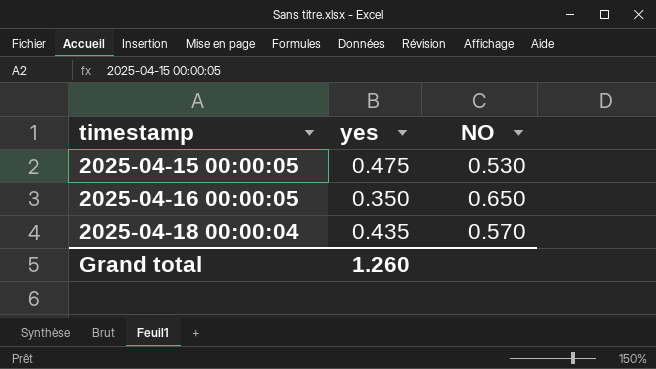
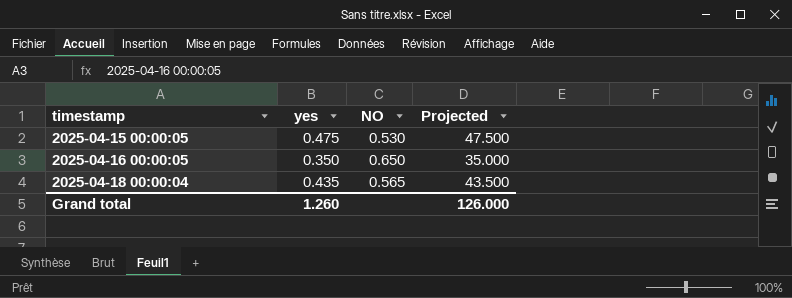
column Projected | formula: none -> [yes] * 100
2025-04-18 00:00:04 | NO: 0.570 -> 0.565

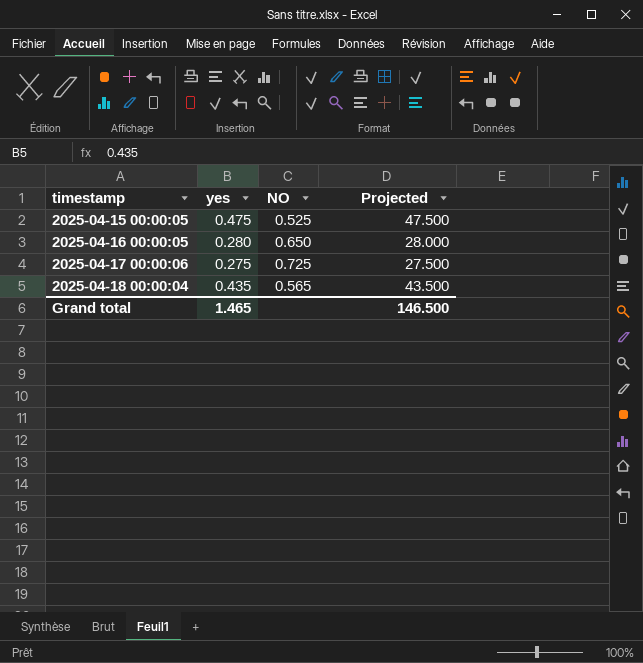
2025-04-15 00:00:05 | NO: 0.530 -> 0.525
2025-04-16 00:00:05 | yes: 0.350 -> 0.280
2025-04-16 00:00:05 | Projected: 35.000 -> 28.000
row 2025-04-17 00:00:06: none -> 0.275 | 0.725 | 27.500
Grand total | yes: 1.260 -> 1.465
Grand total | Projected: 126.000 -> 146.500

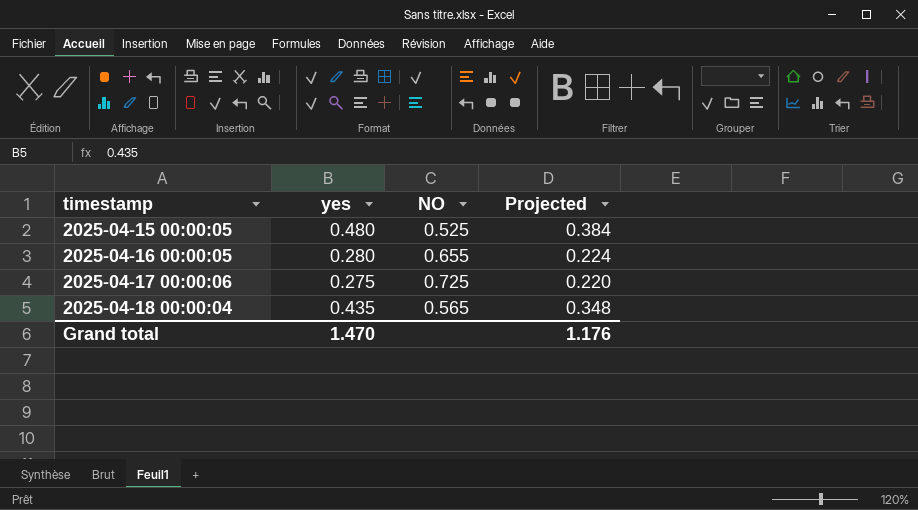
column Projected | formula: [yes] * 100 -> [yes] * 0.8
2025-04-15 00:00:05 | yes: 0.475 -> 0.480
2025-04-16 00:00:05 | NO: 0.650 -> 0.655
Grand total | yes: 1.465 -> 1.470
Grand total | Projected: 146.500 -> 1.176

